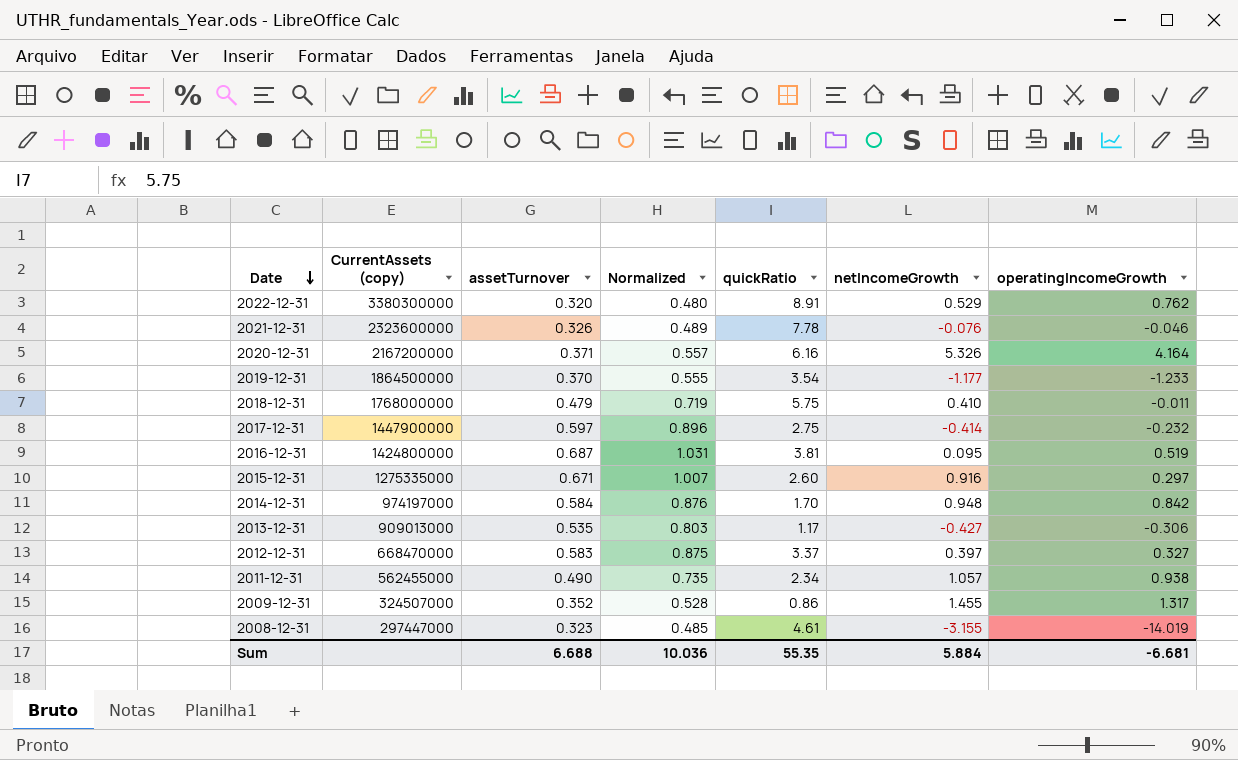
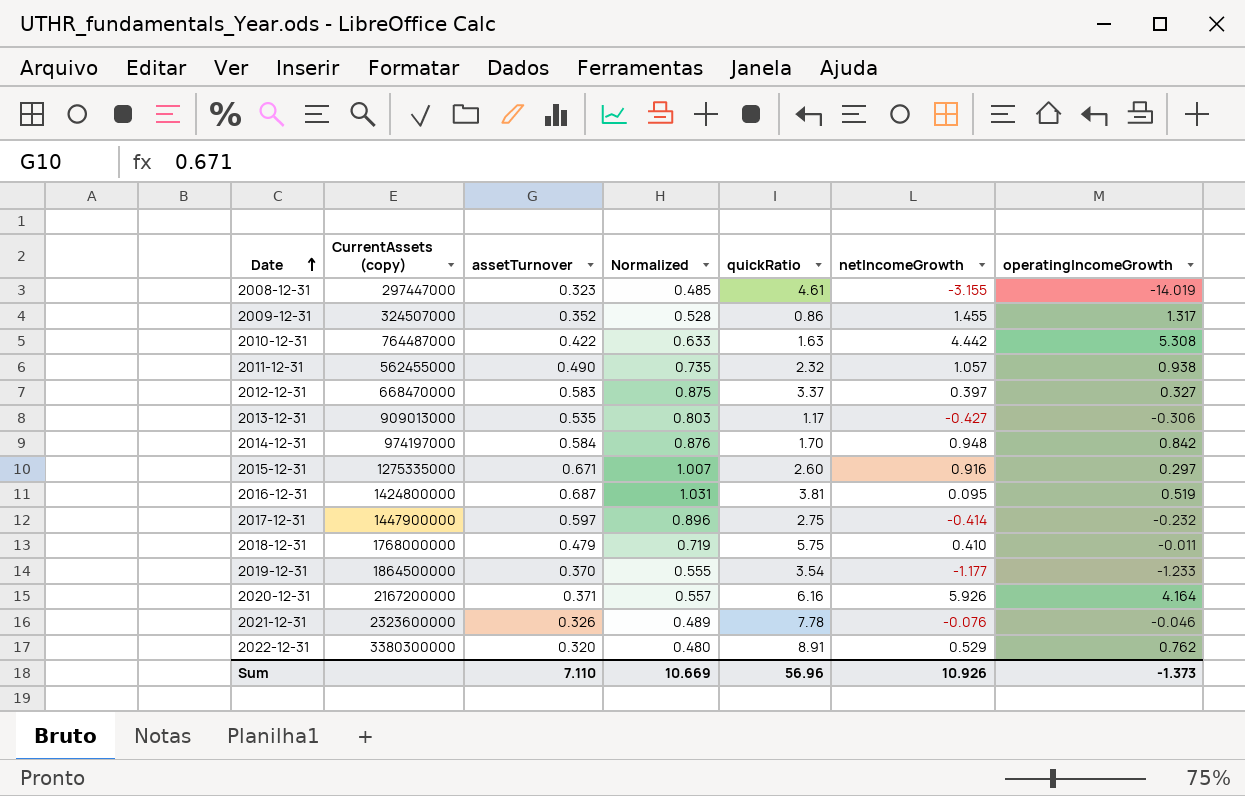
row order: Date descending -> Date ascending
row 2010-12-31: none -> 764487000 | 0.422 | 0.633 | 1.63 | 4.442 | 5.308
2011-12-31 | quickRatio: 2.34 -> 2.32
2020-12-31 | netIncomeGrowth: 5.326 -> 5.926
Sum | assetTurnover: 6.688 -> 7.110
Sum | Normalized: 10.036 -> 10.669
Sum | quickRatio: 55.35 -> 56.96
Sum | netIncomeGrowth: 5.884 -> 10.926
Sum | operatingIncomeGrowth: -6.681 -> -1.373

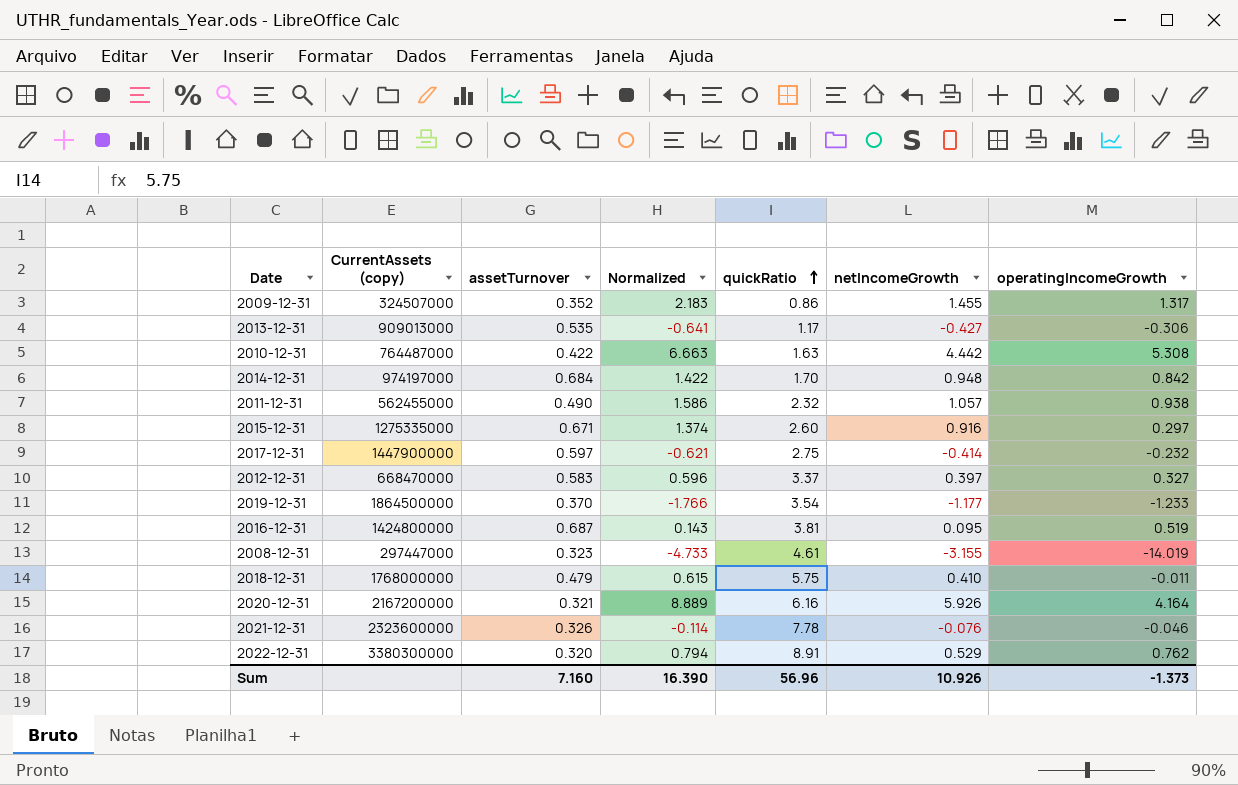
row order: Date ascending -> quickRatio ascending
column Normalized | formula: [assetTurnover] * 1.5 -> [netIncomeGrowth] * 1.5
2014-12-31 | assetTurnover: 0.584 -> 0.684
2020-12-31 | assetTurnover: 0.371 -> 0.321
Sum | assetTurnover: 7.110 -> 7.160
Sum | Normalized: 10.669 -> 16.390

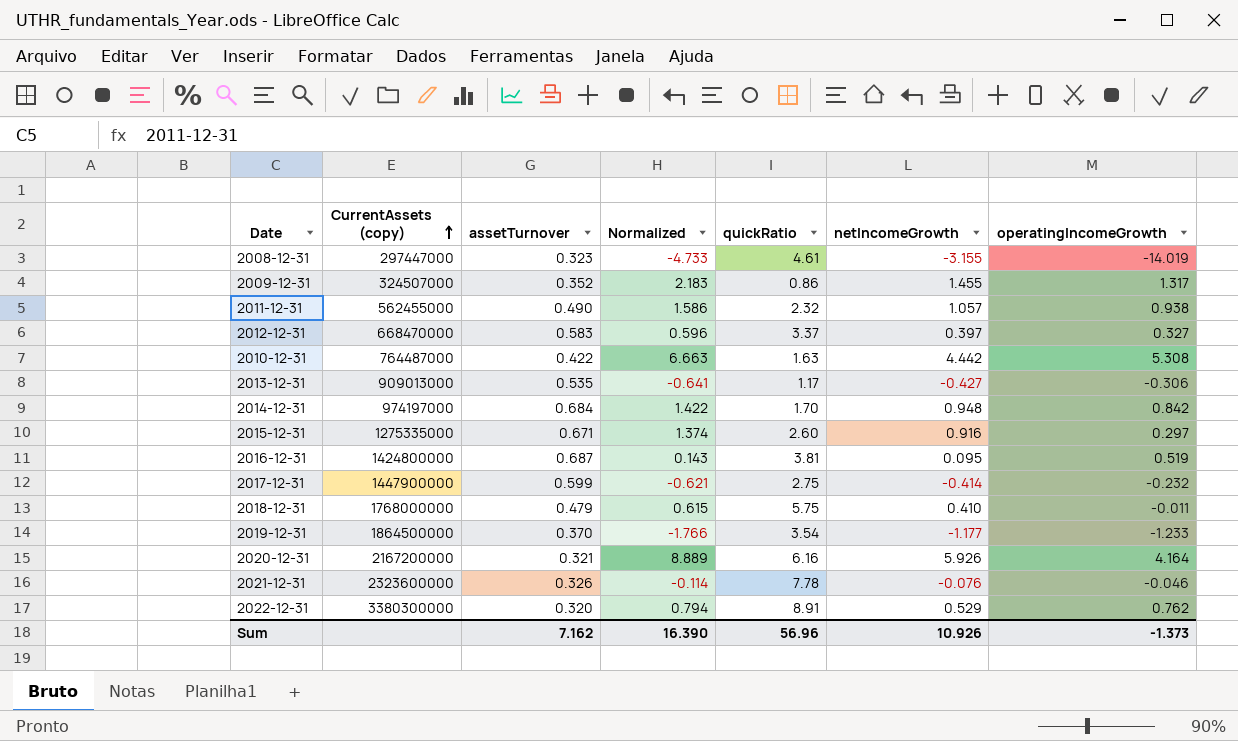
row order: quickRatio ascending -> CurrentAssets (copy) ascending
2017-12-31 | assetTurnover: 0.597 -> 0.599
Sum | assetTurnover: 7.160 -> 7.162

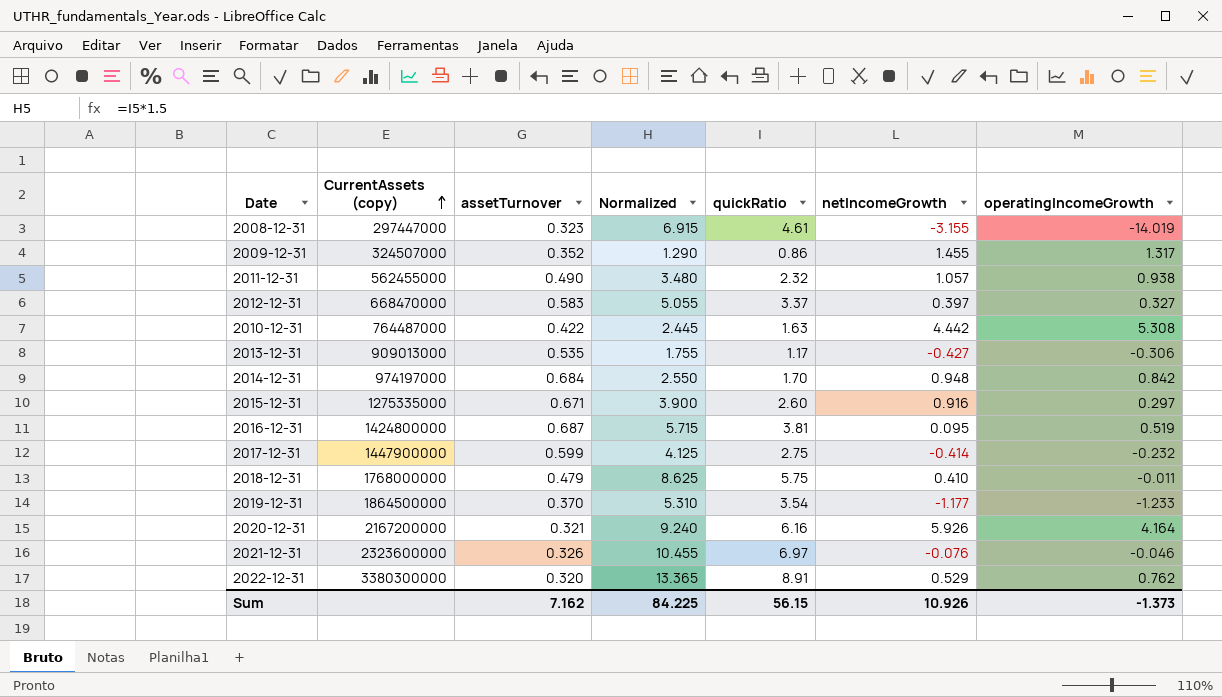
column Normalized | formula: [netIncomeGrowth] * 1.5 -> [quickRatio] * 1.5
2021-12-31 | quickRatio: 7.78 -> 6.97
Sum | Normalized: 16.390 -> 84.225
Sum | quickRatio: 56.96 -> 56.15

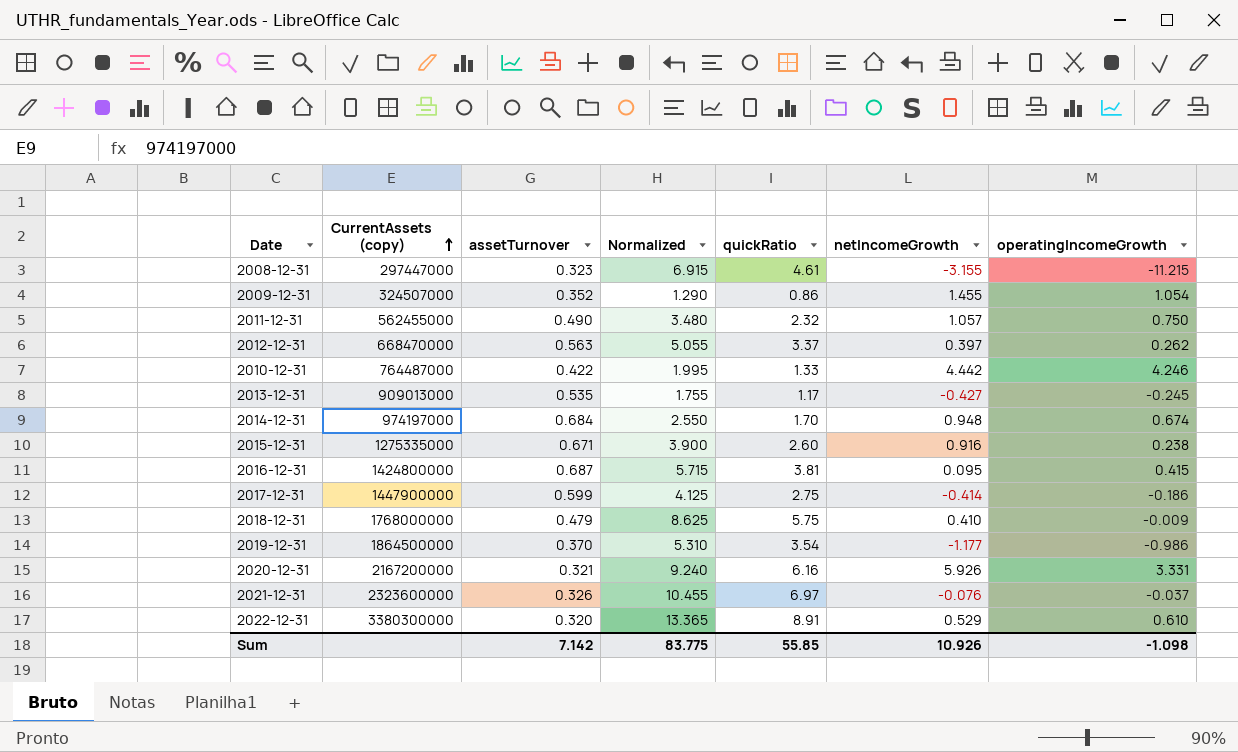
2008-12-31 | operatingIncomeGrowth: -14.019 -> -11.215
2009-12-31 | operatingIncomeGrowth: 1.317 -> 1.054
2011-12-31 | operatingIncomeGrowth: 0.938 -> 0.750
2012-12-31 | assetTurnover: 0.583 -> 0.563
2012-12-31 | operatingIncomeGrowth: 0.327 -> 0.262
2010-12-31 | Normalized: 2.445 -> 1.995
2010-12-31 | quickRatio: 1.63 -> 1.33
2010-12-31 | operatingIncomeGrowth: 5.308 -> 4.246
2013-12-31 | operatingIncomeGrowth: -0.306 -> -0.245
2014-12-31 | operatingIncomeGrowth: 0.842 -> 0.674
2015-12-31 | operatingIncomeGrowth: 0.297 -> 0.238
2016-12-31 | operatingIncomeGrowth: 0.519 -> 0.415
2017-12-31 | operatingIncomeGrowth: -0.232 -> -0.186
2018-12-31 | operatingIncomeGrowth: -0.011 -> -0.009
2019-12-31 | operatingIncomeGrowth: -1.233 -> -0.986
2020-12-31 | operatingIncomeGrowth: 4.164 -> 3.331
2021-12-31 | operatingIncomeGrowth: -0.046 -> -0.037
2022-12-31 | operatingIncomeGrowth: 0.762 -> 0.610
Sum | assetTurnover: 7.162 -> 7.142
Sum | Normalized: 84.225 -> 83.775
Sum | quickRatio: 56.15 -> 55.85
Sum | operatingIncomeGrowth: -1.373 -> -1.098

